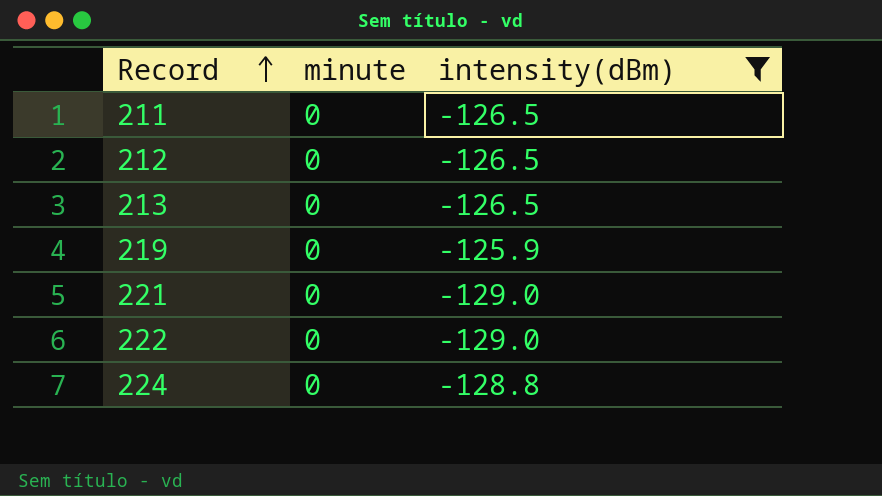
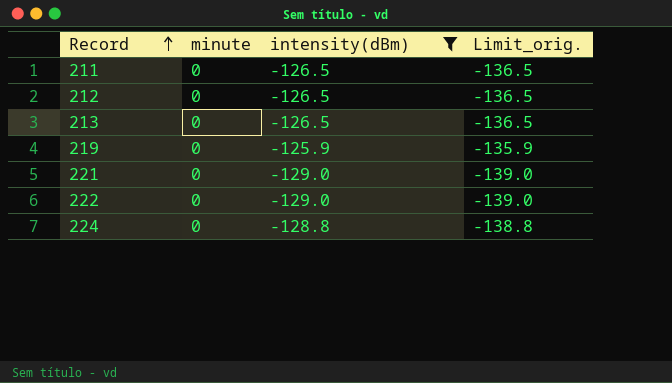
column Limit_orig. | formula: none -> [intensity(dBm)] - 10

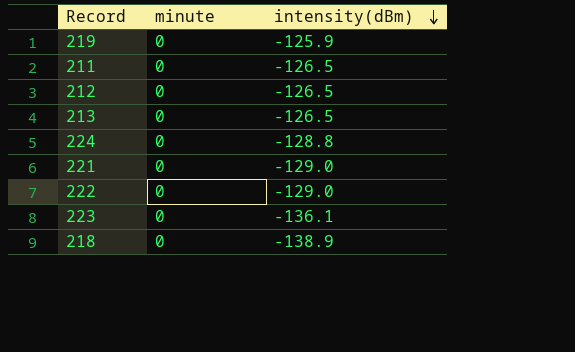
filter: intensity(dBm) >= -129.0 -> none
row order: Record ascending -> intensity(dBm) descending
column Limit_orig. | formula: [intensity(dBm)] - 10 -> none

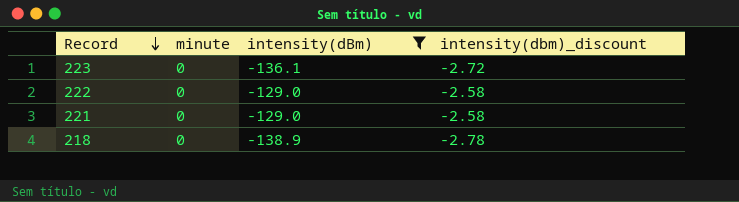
filter: none -> intensity(dBm) <= -129.0
row order: intensity(dBm) descending -> Record descending
column intensity(dbm)_discount | formula: none -> [intensity(dBm)] * 0.02

